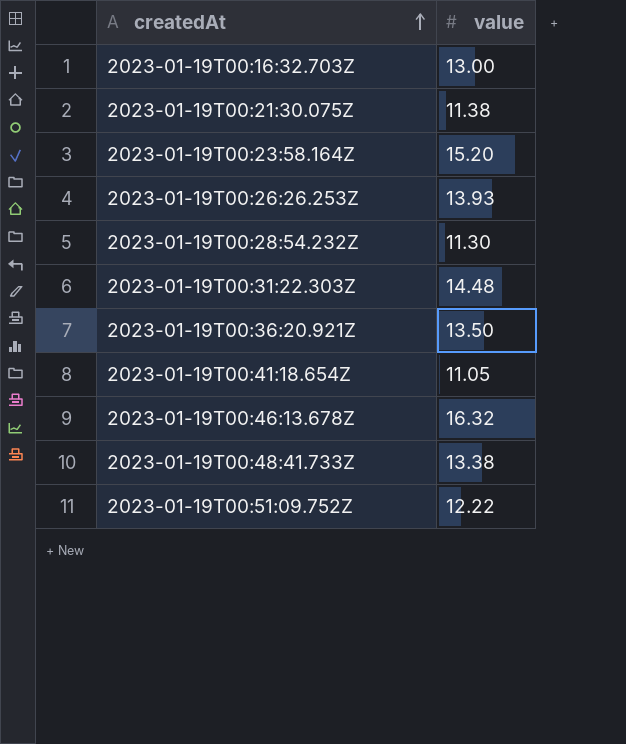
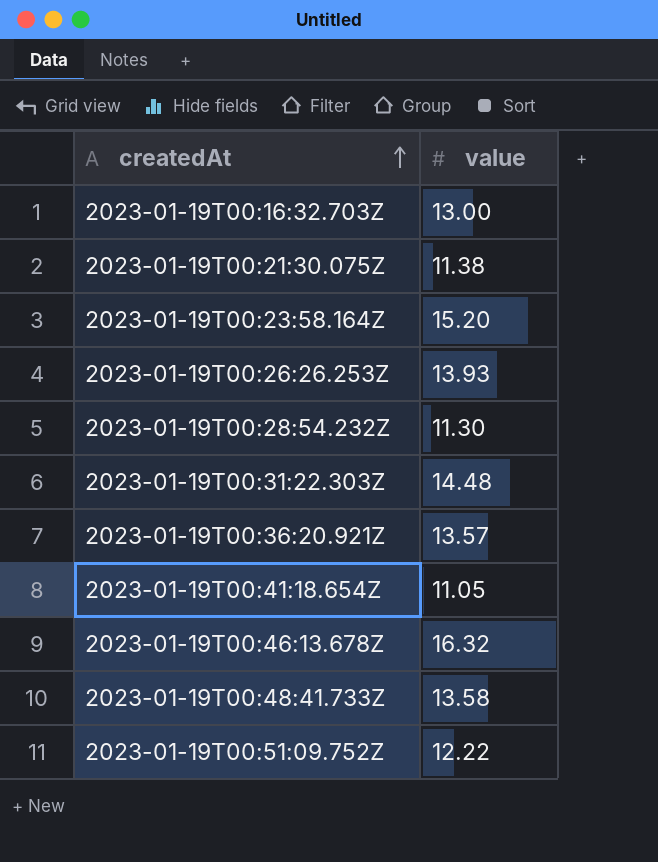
2023-01-19T00:36:20.921Z | value: 13.50 -> 13.57
2023-01-19T00:48:41.733Z | value: 13.38 -> 13.58

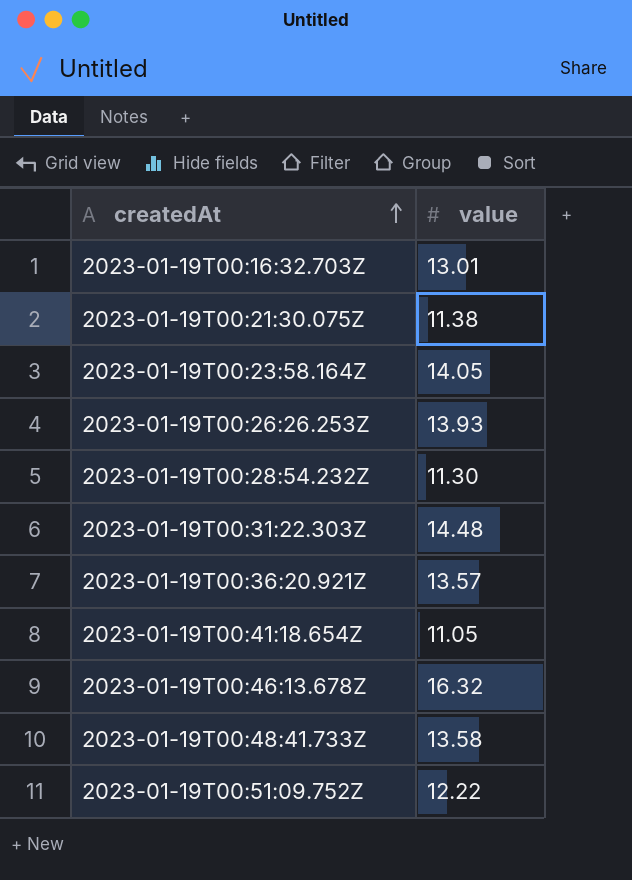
2023-01-19T00:16:32.703Z | value: 13.00 -> 13.01
2023-01-19T00:23:58.164Z | value: 15.20 -> 14.05

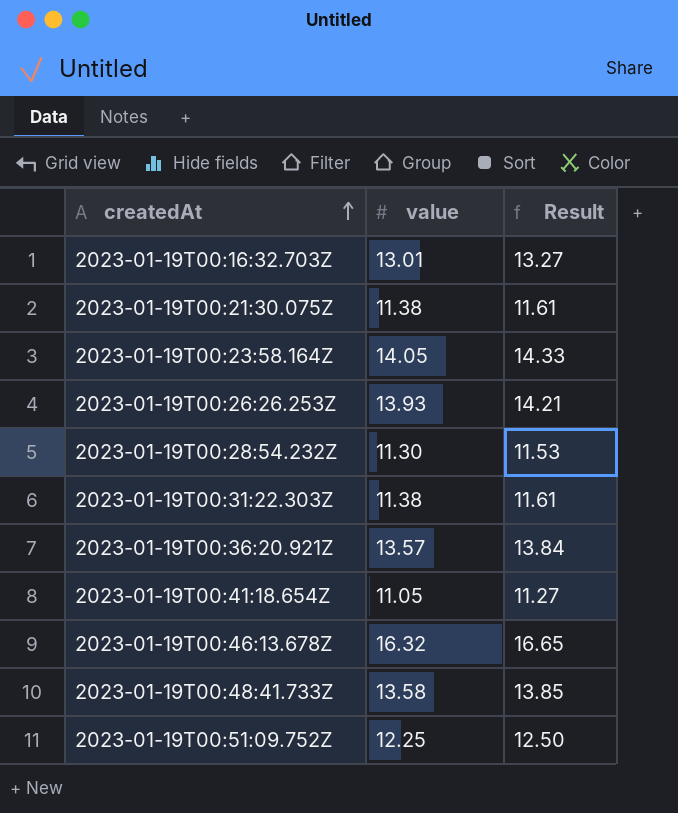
column Result | formula: none -> [value] * 1.02
2023-01-19T00:31:22.303Z | value: 14.48 -> 11.38
2023-01-19T00:51:09.752Z | value: 12.22 -> 12.25

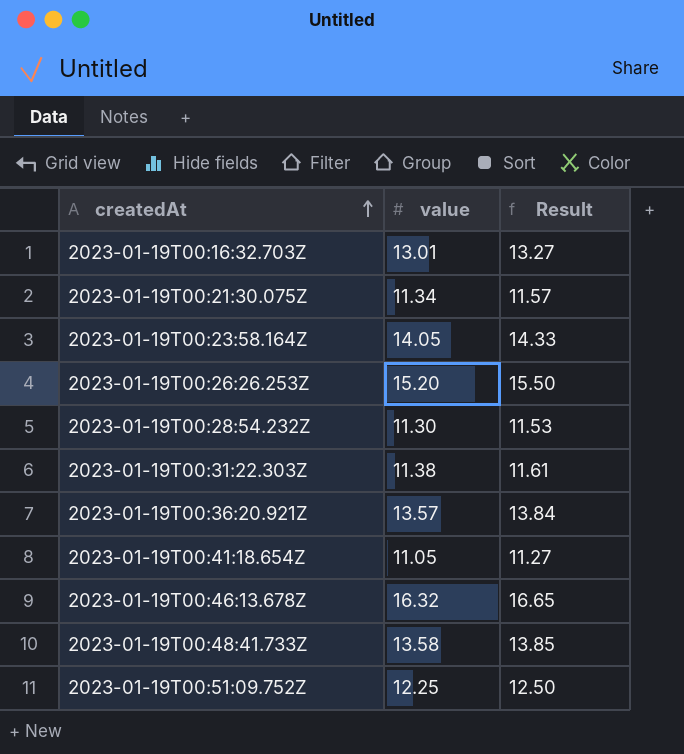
2023-01-19T00:21:30.075Z | value: 11.38 -> 11.34
2023-01-19T00:21:30.075Z | Result: 11.61 -> 11.57
2023-01-19T00:26:26.253Z | value: 13.93 -> 15.20
2023-01-19T00:26:26.253Z | Result: 14.21 -> 15.50

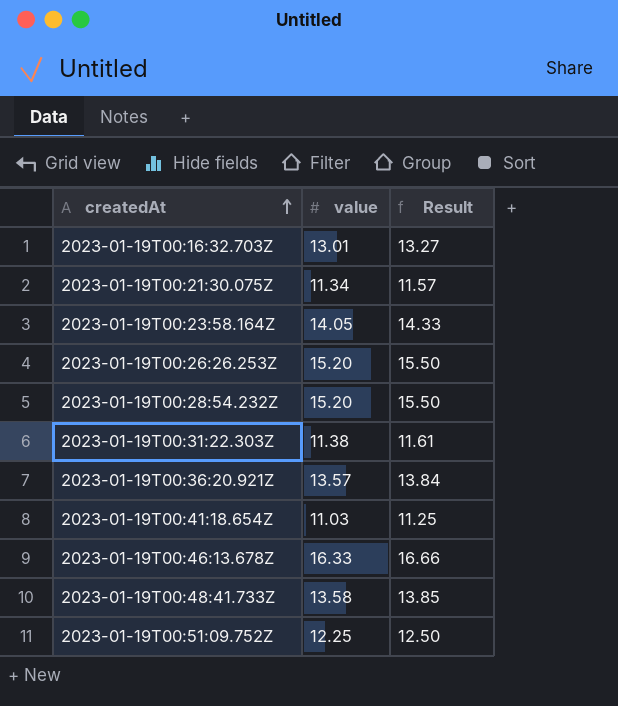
2023-01-19T00:28:54.232Z | value: 11.30 -> 15.20
2023-01-19T00:28:54.232Z | Result: 11.53 -> 15.50
2023-01-19T00:41:18.654Z | value: 11.05 -> 11.03
2023-01-19T00:41:18.654Z | Result: 11.27 -> 11.25
2023-01-19T00:46:13.678Z | value: 16.32 -> 16.33
2023-01-19T00:46:13.678Z | Result: 16.65 -> 16.66

